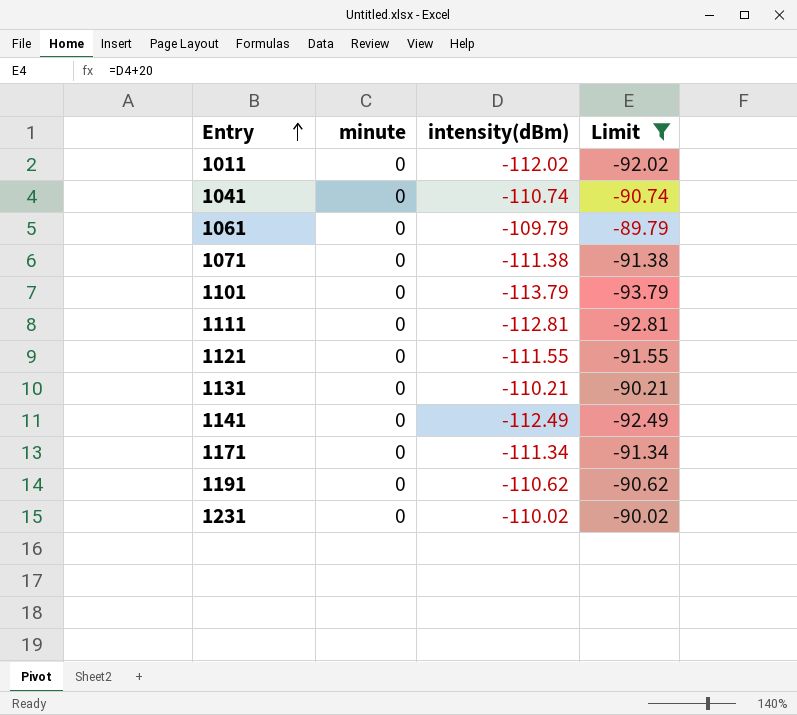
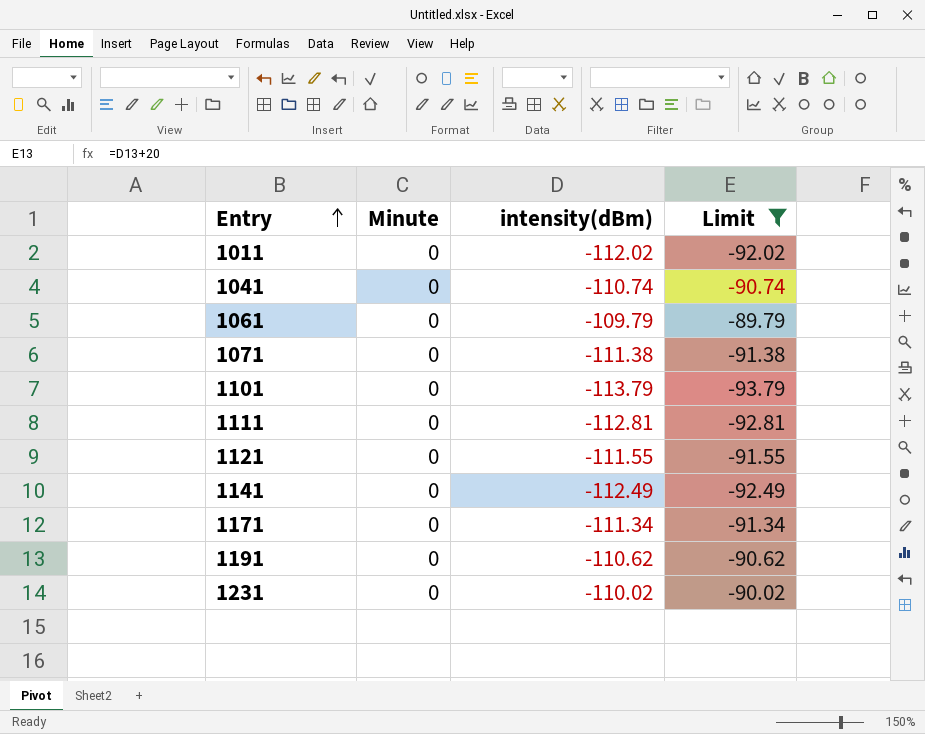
column name: minute -> Minute
row 1131: 0 | -110.21 | -90.21 -> none

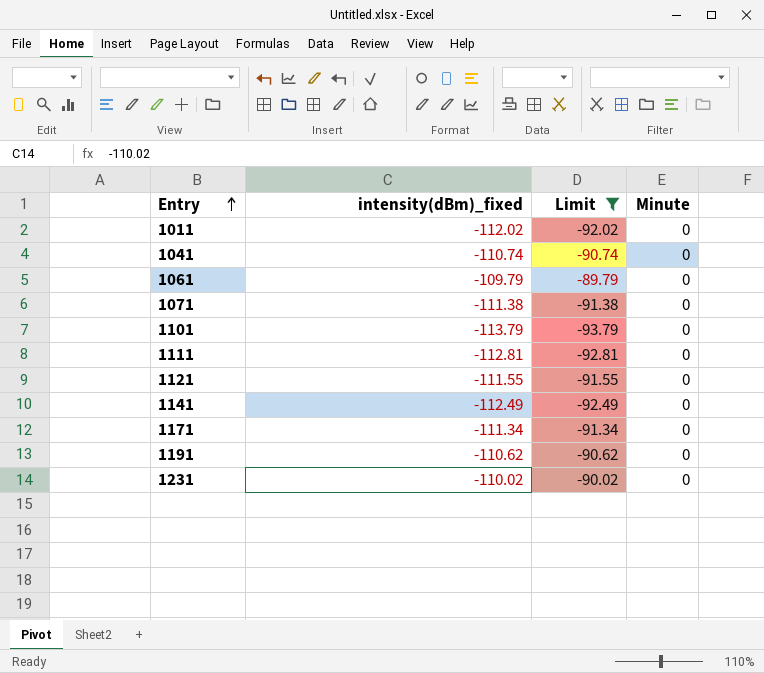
column name: intensity(dBm) -> intensity(dBm)_fixed
column Minute | position: 2 -> 4

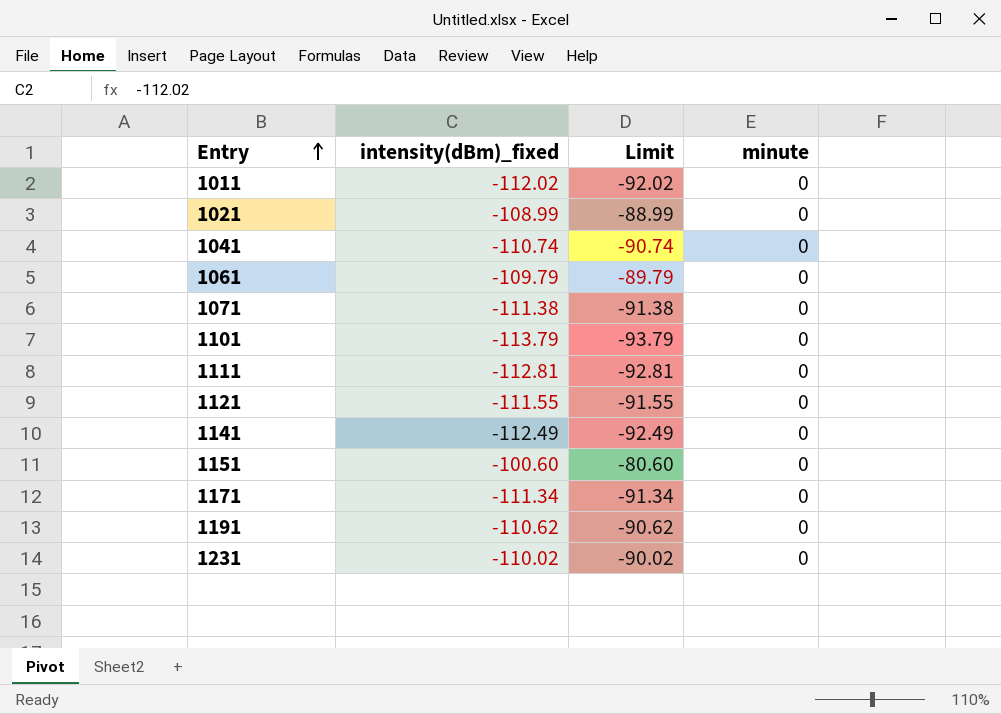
filter: Limit <= -89.79 -> none
column name: Minute -> minute

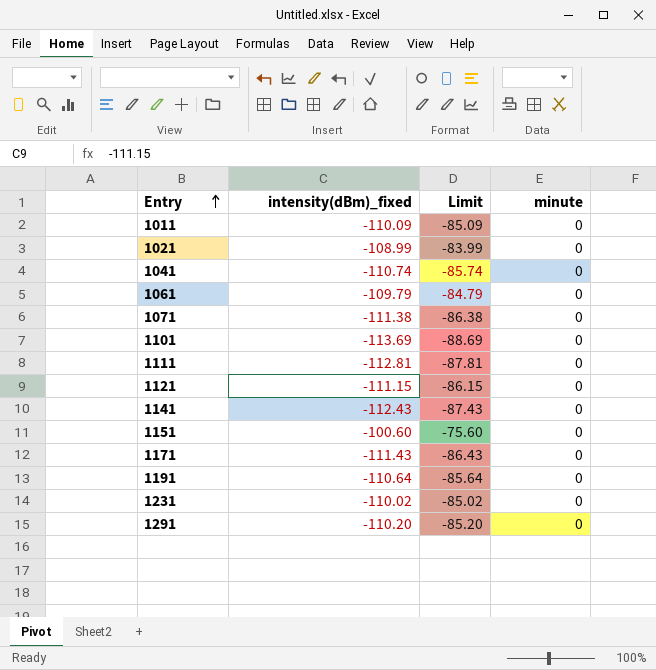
column Limit | formula: [intensity(dBm)_fixed] + 20 -> [intensity(dBm)_fixed] + 25
1011 | intensity(dBm)_fixed: -112.02 -> -110.09
1101 | intensity(dBm)_fixed: -113.79 -> -113.69
1121 | intensity(dBm)_fixed: -111.55 -> -111.15
1141 | intensity(dBm)_fixed: -112.49 -> -112.43
1171 | intensity(dBm)_fixed: -111.34 -> -111.43
1191 | intensity(dBm)_fixed: -110.62 -> -110.64
row 1291: none -> -110.20 | -85.20 | 0

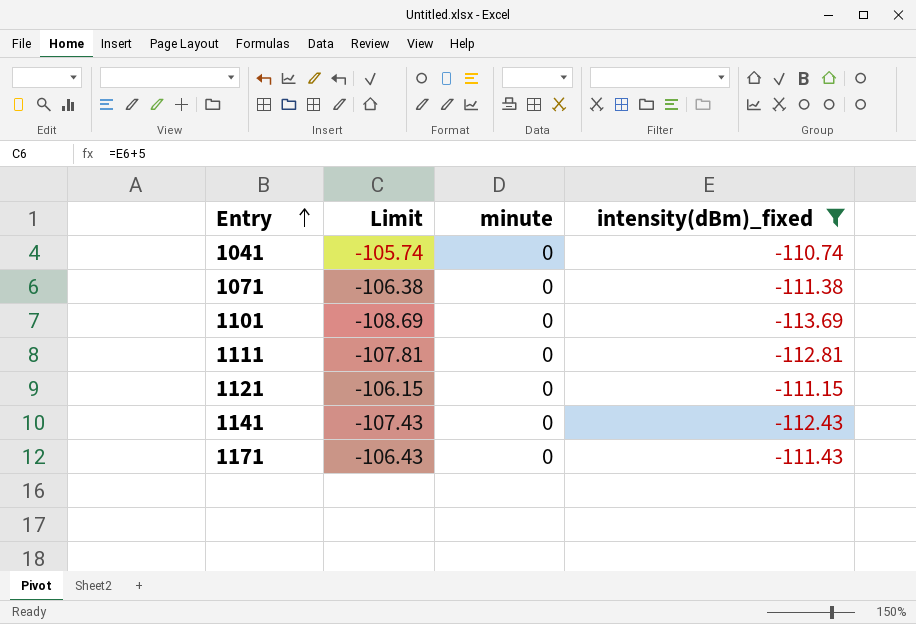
filter: none -> intensity(dBm)_fixed <= -110.74
column Limit | formula: [intensity(dBm)_fixed] + 25 -> [intensity(dBm)_fixed] + 5
column intensity(dBm)_fixed | position: 2 -> 4

